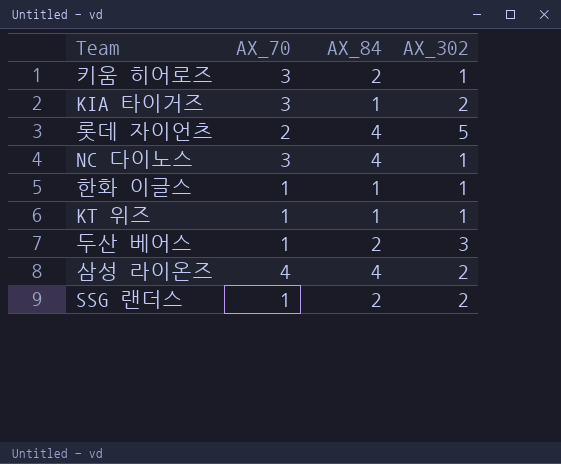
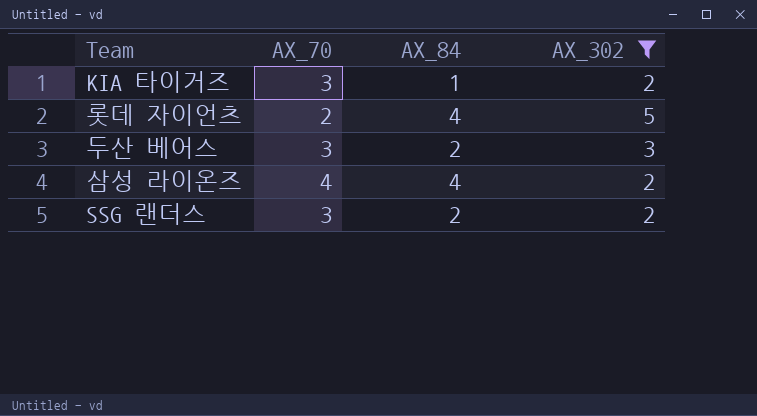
filter: none -> AX_302 != 1
두산 베어스 | AX_70: 1 -> 3
SSG 랜더스 | AX_70: 1 -> 3

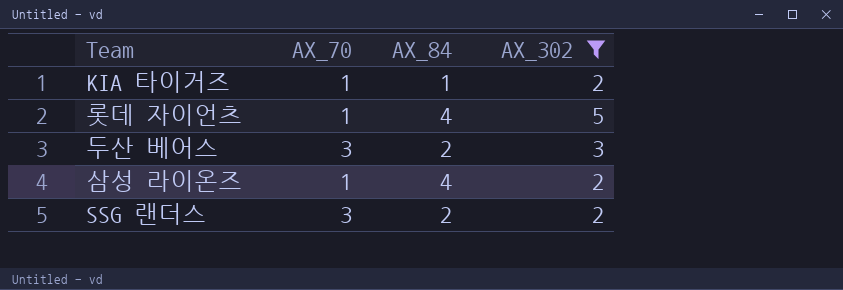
KIA 타이거즈 | AX_70: 3 -> 1
롯데 자이언츠 | AX_70: 2 -> 1
삼성 라이온즈 | AX_70: 4 -> 1

